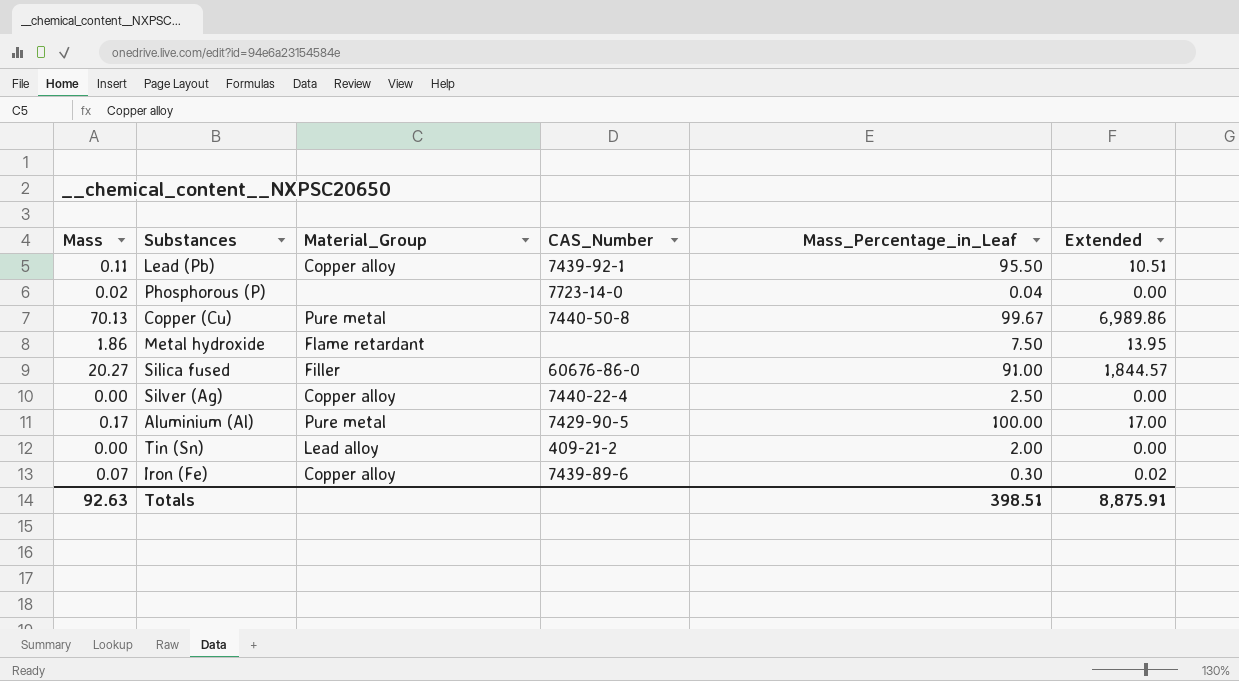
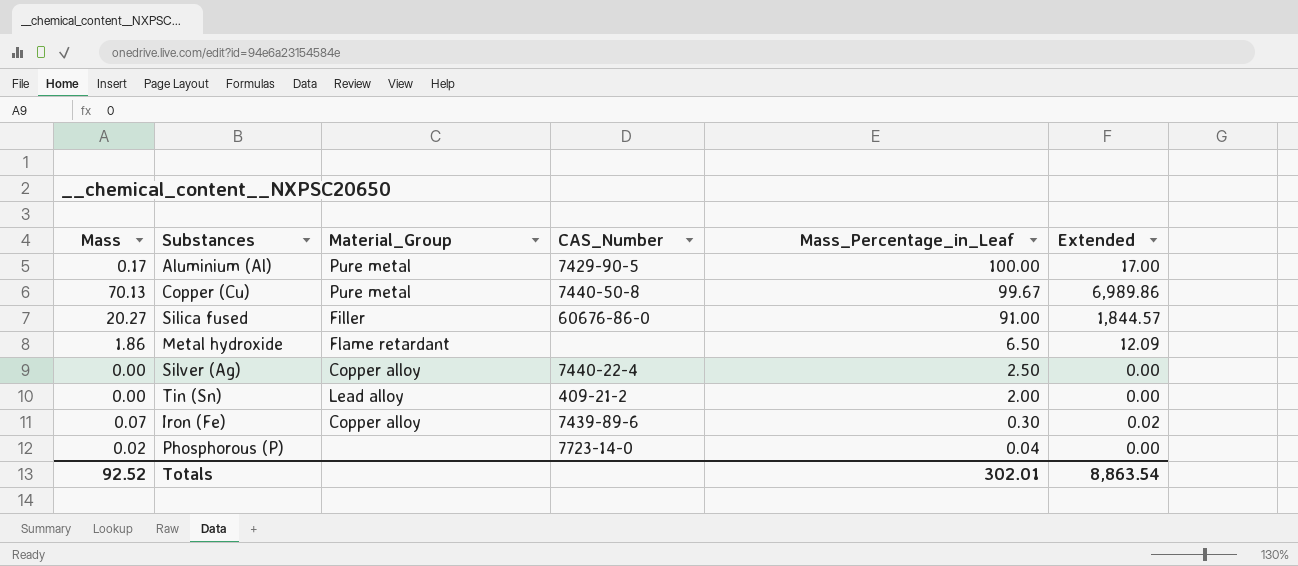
row order: none -> Mass_Percentage_in_Leaf descending
row Lead (Pb): 0.11 | Copper alloy | 7439-92-1 | 95.50 | 10.51 -> none
Metal hydroxide | Mass_Percentage_in_Leaf: 7.50 -> 6.50
Metal hydroxide | Extended: 13.95 -> 12.09
Totals | Mass: 92.63 -> 92.52
Totals | Mass_Percentage_in_Leaf: 398.51 -> 302.01
Totals | Extended: 8,875.91 -> 8,863.54

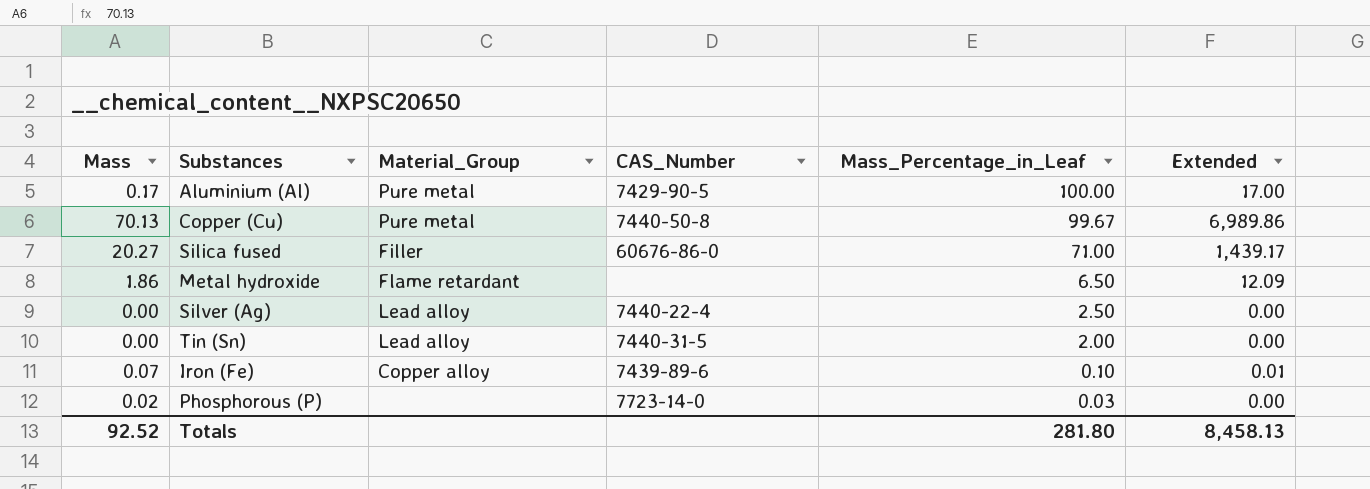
Silica fused | Mass_Percentage_in_Leaf: 91.00 -> 71.00
Silica fused | Extended: 1,844.57 -> 1,439.17
Silver (Ag) | Material_Group: Copper alloy -> Lead alloy
Tin (Sn) | CAS_Number: 409-21-2 -> 7440-31-5
Iron (Fe) | Mass_Percentage_in_Leaf: 0.30 -> 0.10
Iron (Fe) | Extended: 0.02 -> 0.01
Phosphorous (P) | Mass_Percentage_in_Leaf: 0.04 -> 0.03
Totals | Mass_Percentage_in_Leaf: 302.01 -> 281.80
Totals | Extended: 8,863.54 -> 8,458.13

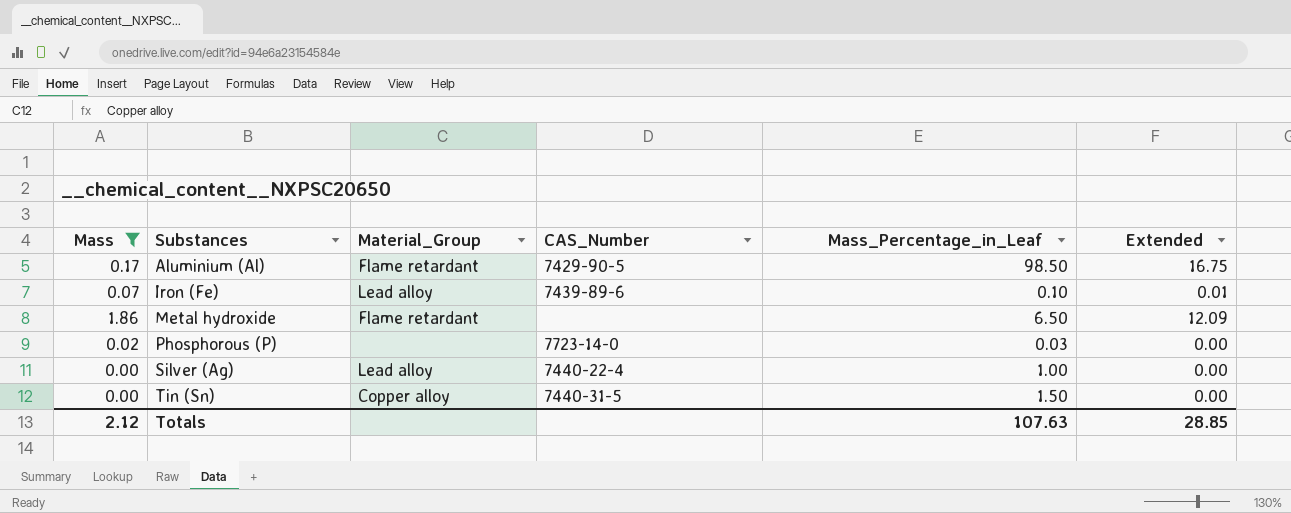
filter: none -> Mass <= 1.86
row order: Mass_Percentage_in_Leaf descending -> Substances ascending
Aluminium (Al) | Material_Group: Pure metal -> Flame retardant
Aluminium (Al) | Mass_Percentage_in_Leaf: 100.00 -> 98.50
Aluminium (Al) | Extended: 17.00 -> 16.75
Iron (Fe) | Material_Group: Copper alloy -> Lead alloy
Silver (Ag) | Mass_Percentage_in_Leaf: 2.50 -> 1.00
Tin (Sn) | Material_Group: Lead alloy -> Copper alloy
Tin (Sn) | Mass_Percentage_in_Leaf: 2.00 -> 1.50
Totals | Mass: 92.52 -> 2.12
Totals | Mass_Percentage_in_Leaf: 281.80 -> 107.63
Totals | Extended: 8,458.13 -> 28.85

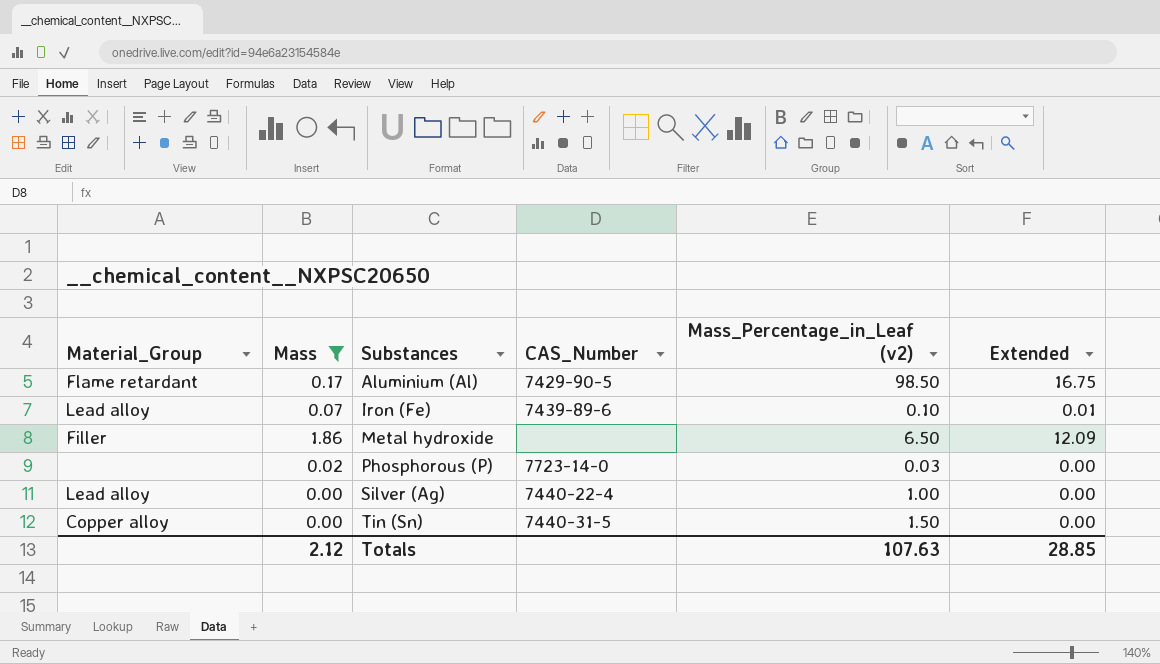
column Material_Group | position: 3 -> 1
column name: Mass_Percentage_in_Leaf -> Mass_Percentage_in_Leaf (v2)
Metal hydroxide | Material_Group: Flame retardant -> Filler

